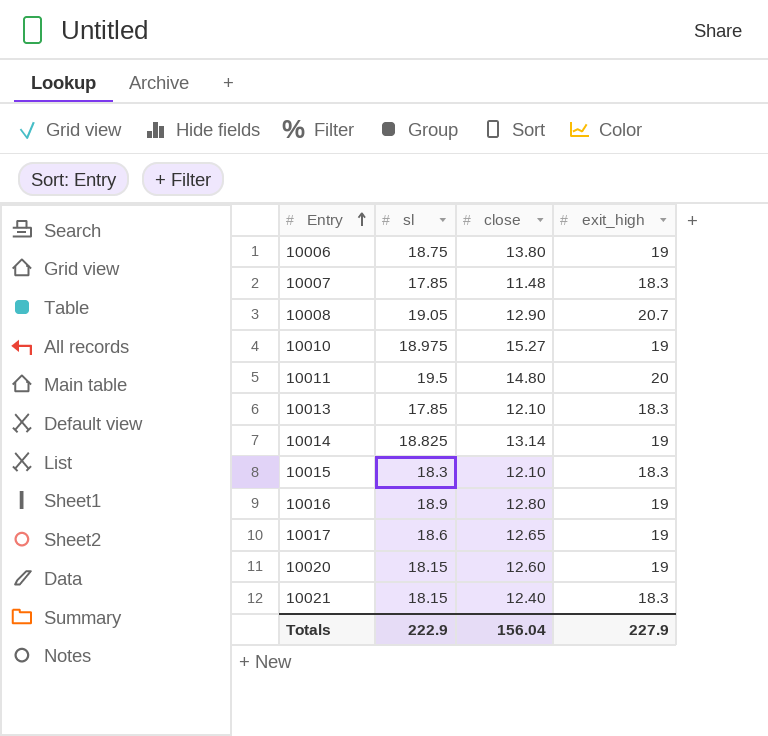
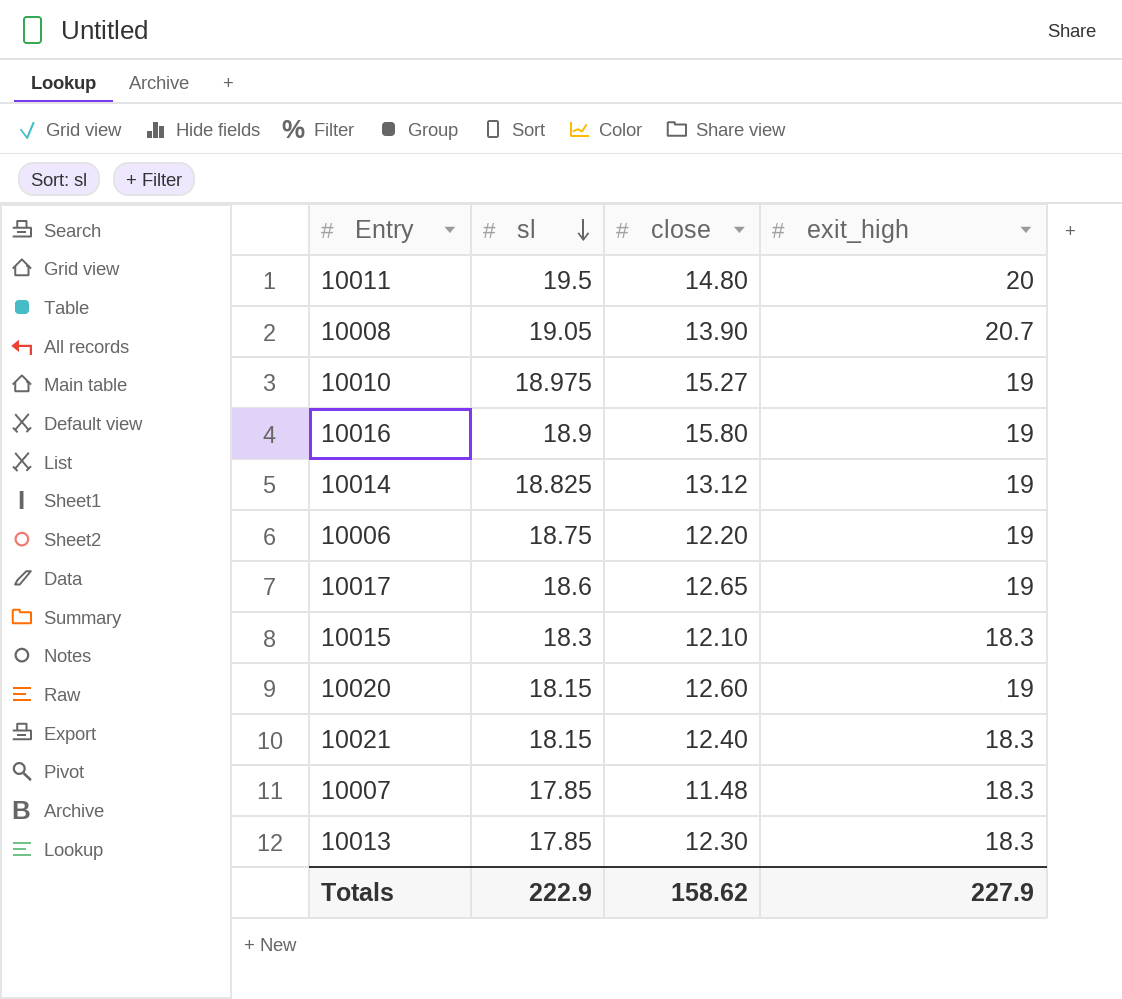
row order: Entry ascending -> sl descending
10008 | close: 12.90 -> 13.90
10016 | close: 12.80 -> 15.80
10014 | close: 13.14 -> 13.12
10006 | close: 13.80 -> 12.20
10013 | close: 12.10 -> 12.30
Totals | close: 156.04 -> 158.62

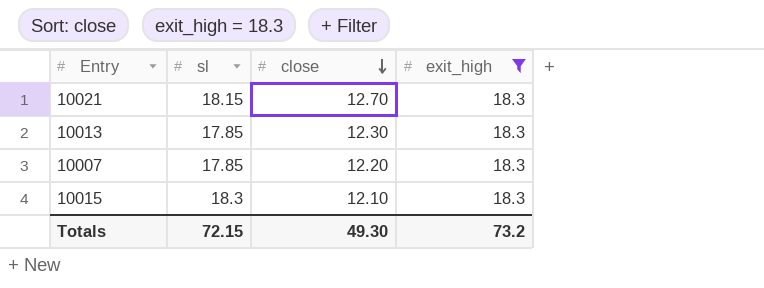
filter: none -> exit_high = 18.3
row order: sl descending -> close descending
10021 | close: 12.40 -> 12.70
10007 | close: 11.48 -> 12.20
Totals | sl: 222.9 -> 72.15
Totals | close: 158.62 -> 49.30
Totals | exit_high: 227.9 -> 73.2

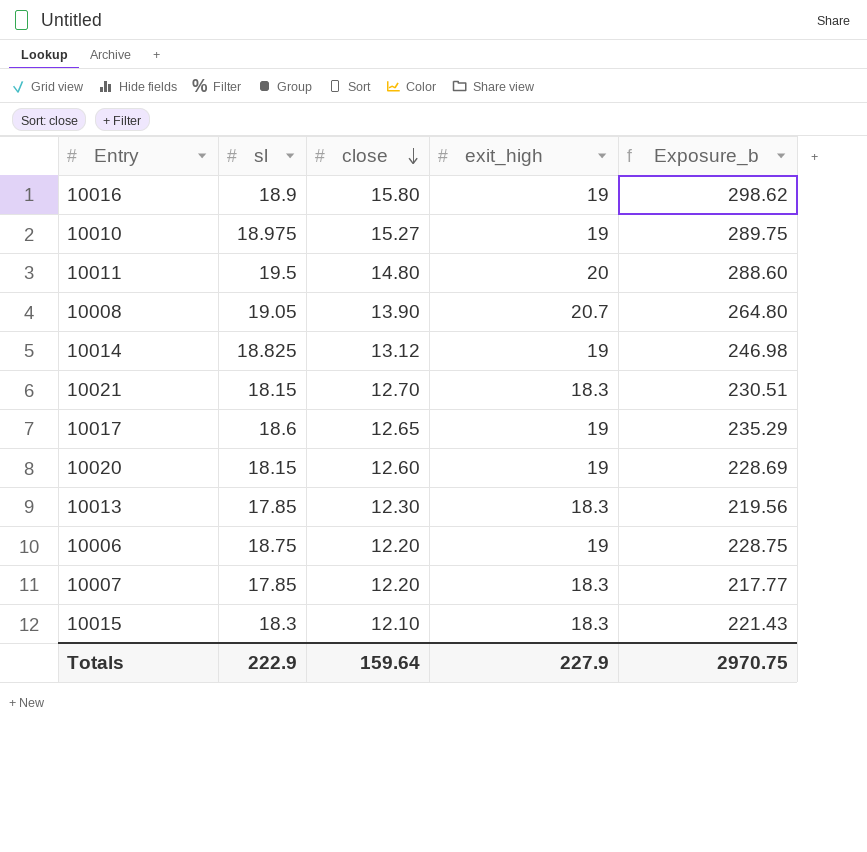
filter: exit_high = 18.3 -> none
column Exposure_b | formula: none -> [sl] * [close]
Totals | sl: 72.15 -> 222.9
Totals | close: 49.30 -> 159.64
Totals | exit_high: 73.2 -> 227.9

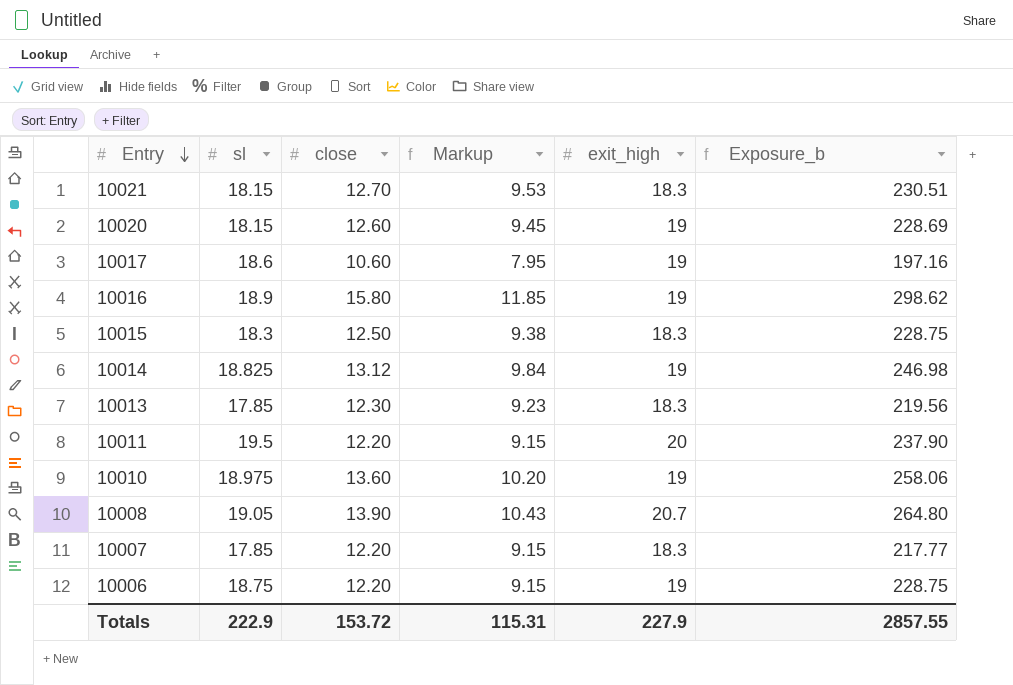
row order: close descending -> Entry descending
column Markup | formula: none -> [close] * 0.75
10017 | close: 12.65 -> 10.60
10017 | Exposure_b: 235.29 -> 197.16
10015 | close: 12.10 -> 12.50
10015 | Exposure_b: 221.43 -> 228.75
10011 | close: 14.80 -> 12.20
10011 | Exposure_b: 288.60 -> 237.90
10010 | close: 15.27 -> 13.60
10010 | Exposure_b: 289.75 -> 258.06
Totals | close: 159.64 -> 153.72
Totals | Exposure_b: 2970.75 -> 2857.55

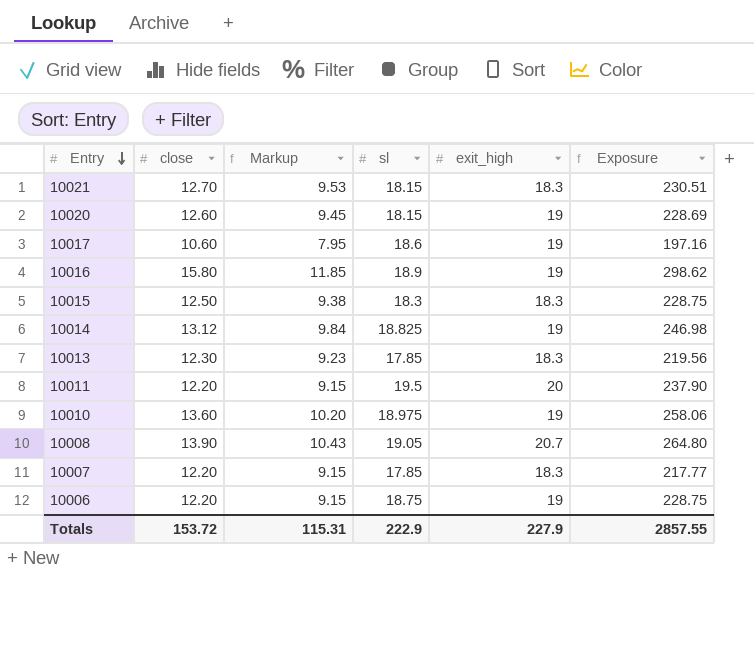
column sl | position: 2 -> 4
column name: Exposure_b -> Exposure

